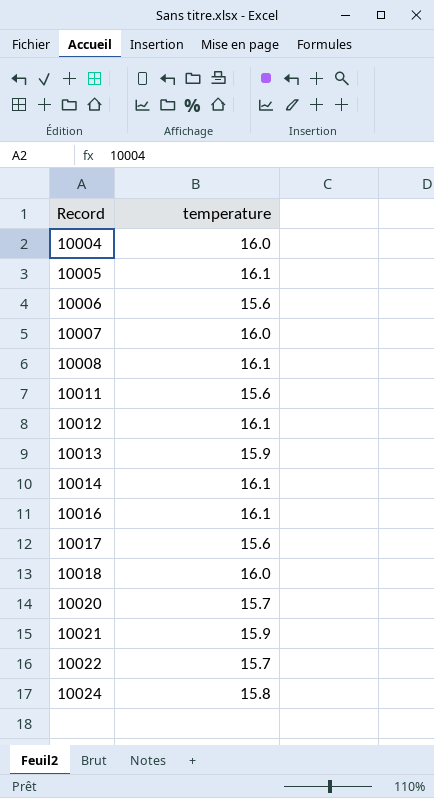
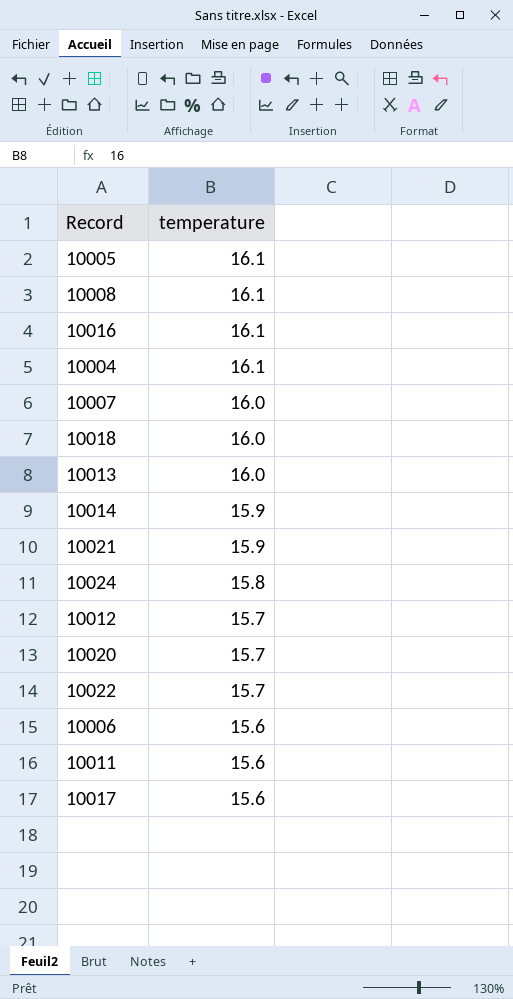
row order: Record ascending -> temperature descending
10004 | temperature: 16.0 -> 16.1
10013 | temperature: 15.9 -> 16.0
10014 | temperature: 16.1 -> 15.9
10012 | temperature: 16.1 -> 15.7

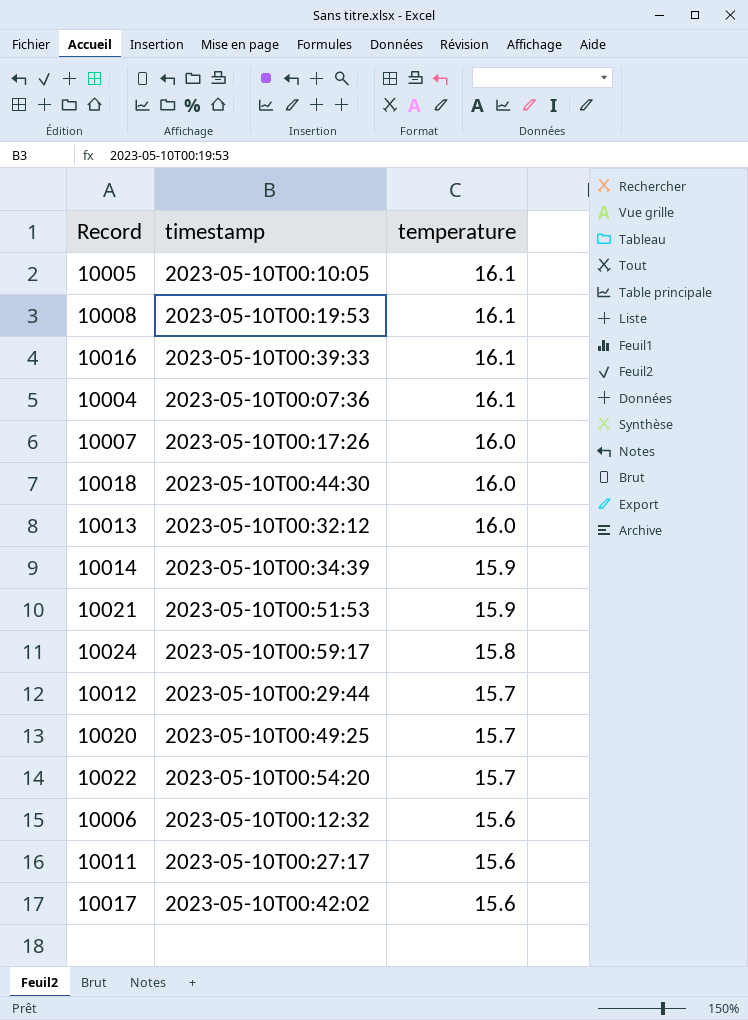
column timestamp | position: none -> 2

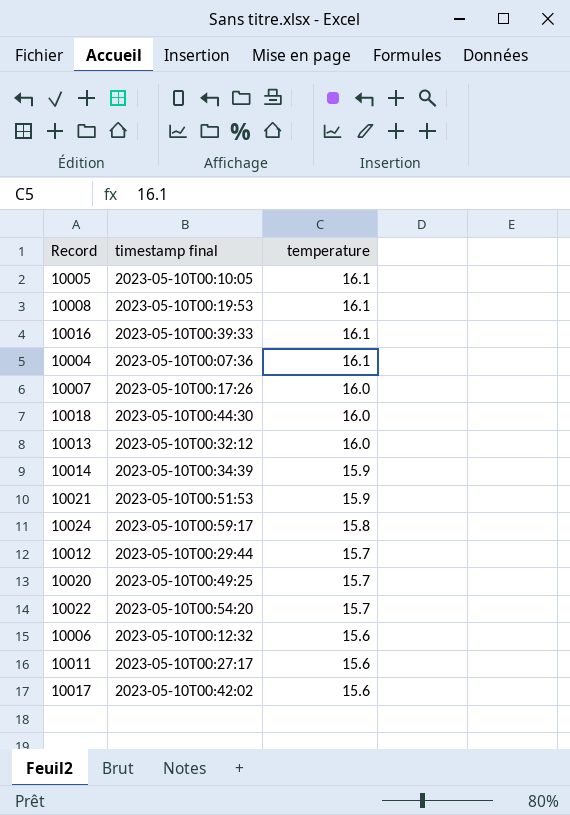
column name: timestamp -> timestamp final

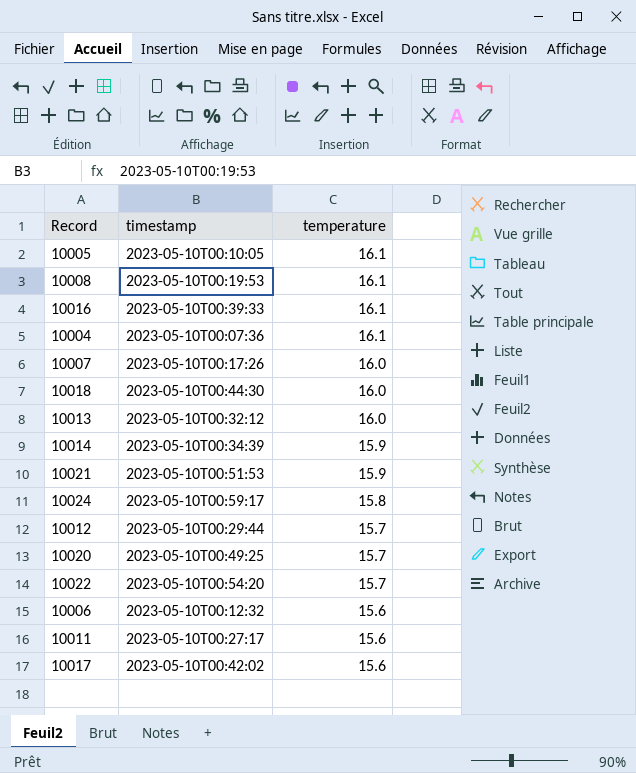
column name: timestamp final -> timestamp

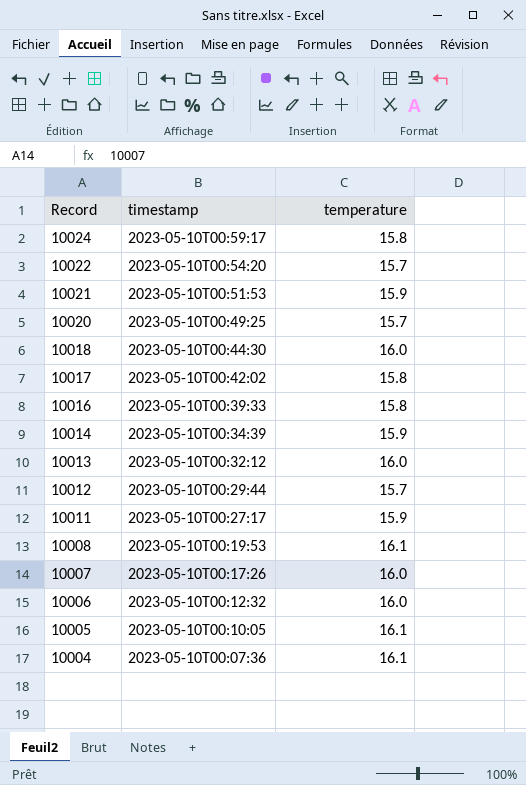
row order: temperature descending -> Record descending
10017 | temperature: 15.6 -> 15.8
10016 | temperature: 16.1 -> 15.8
10011 | temperature: 15.6 -> 15.9
10006 | temperature: 15.6 -> 16.0

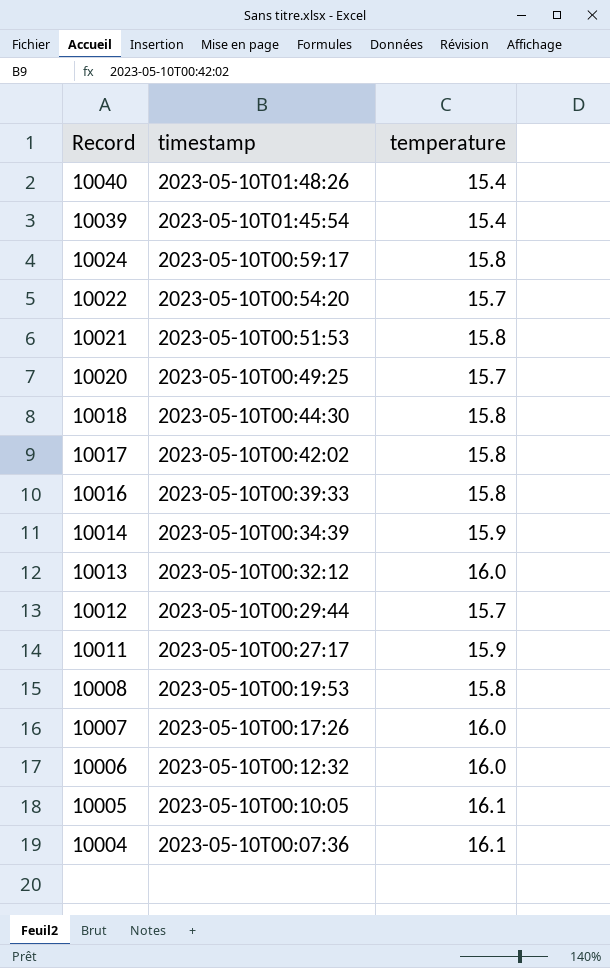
row 10040: none -> 2023-05-10T01:48:26 | 15.4
row 10039: none -> 2023-05-10T01:45:54 | 15.4
10021 | temperature: 15.9 -> 15.8
10018 | temperature: 16.0 -> 15.8
10008 | temperature: 16.1 -> 15.8

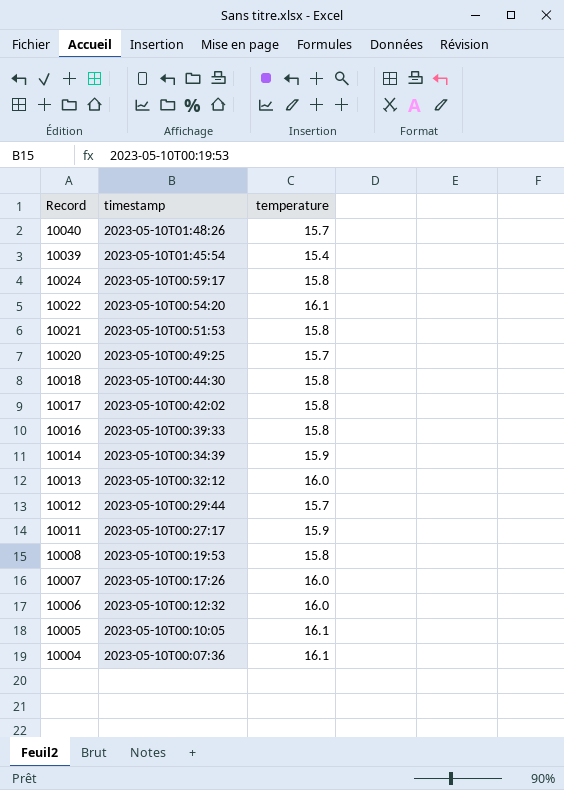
10040 | temperature: 15.4 -> 15.7
10022 | temperature: 15.7 -> 16.1

